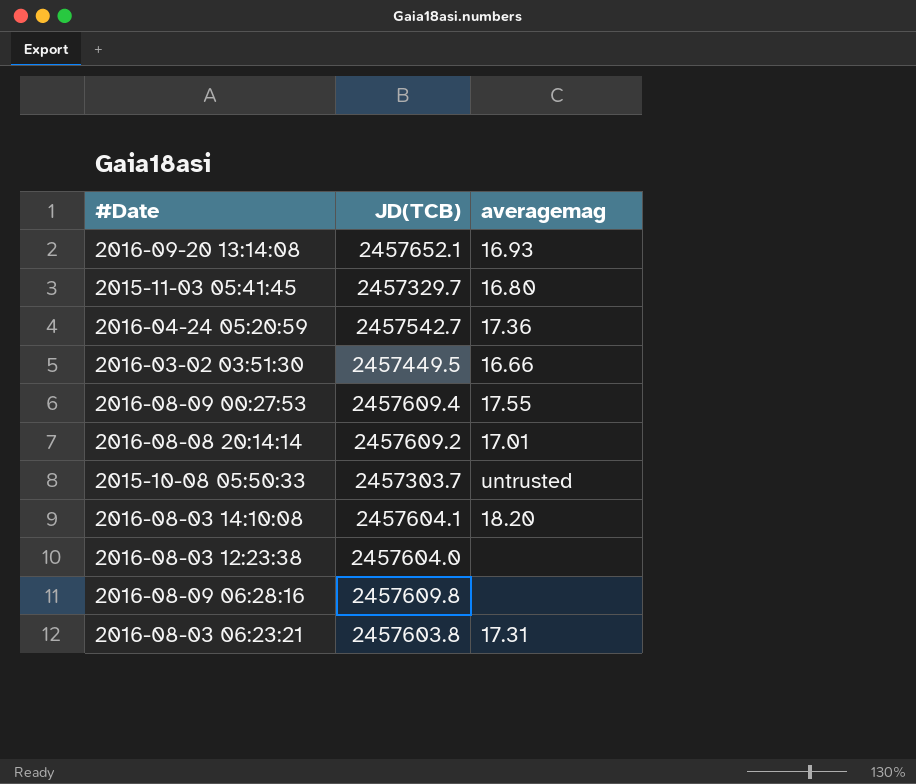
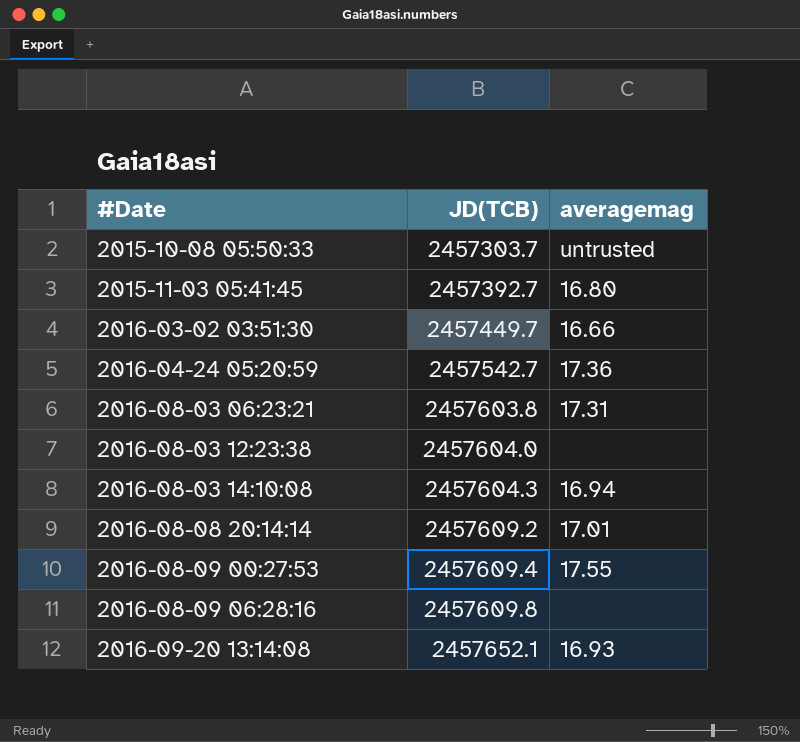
row order: none -> #Date ascending
2015-11-03 05:41:45 | JD(TCB): 2457329.7 -> 2457392.7
2016-03-02 03:51:30 | JD(TCB): 2457449.5 -> 2457449.7
2016-08-03 14:10:08 | JD(TCB): 2457604.1 -> 2457604.3
2016-08-03 14:10:08 | averagemag: 18.20 -> 16.94

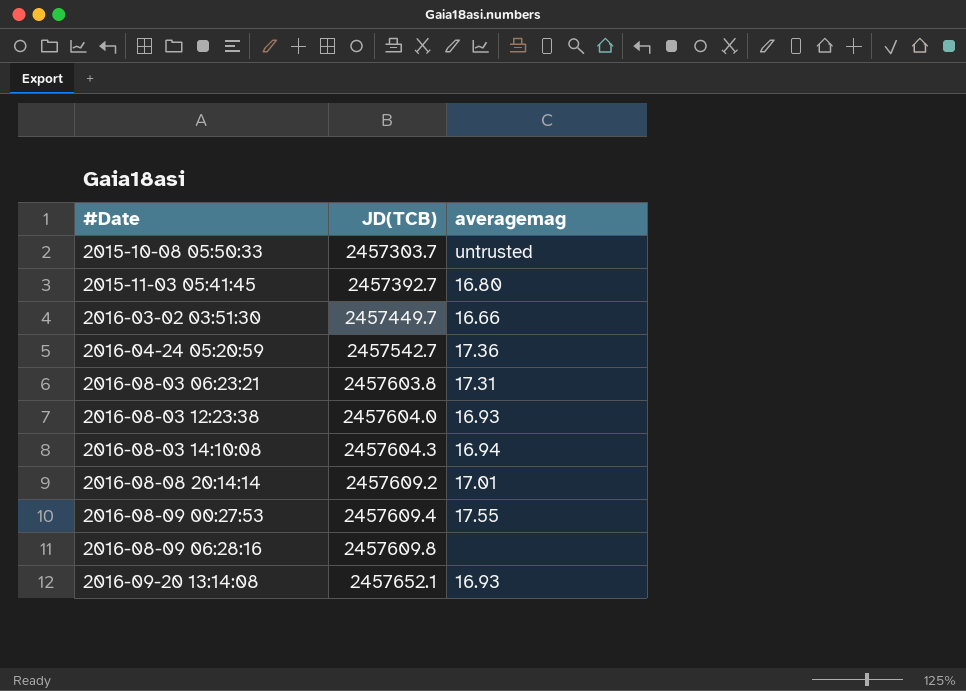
2016-08-03 12:23:38 | averagemag: none -> 16.93

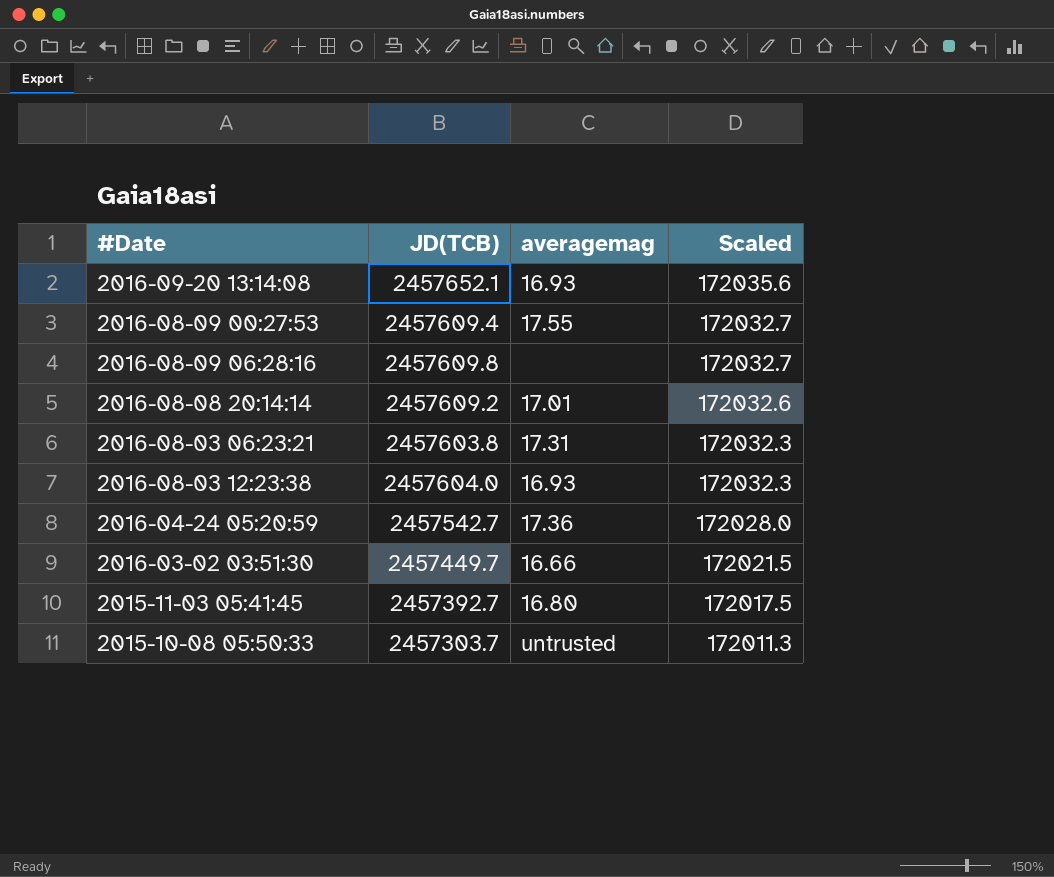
row order: #Date ascending -> Scaled descending
column Scaled | formula: none -> [JD(TCB)] * 0.07
row 2016-08-03 14:10:08: 2457604.3 | 16.94 -> none

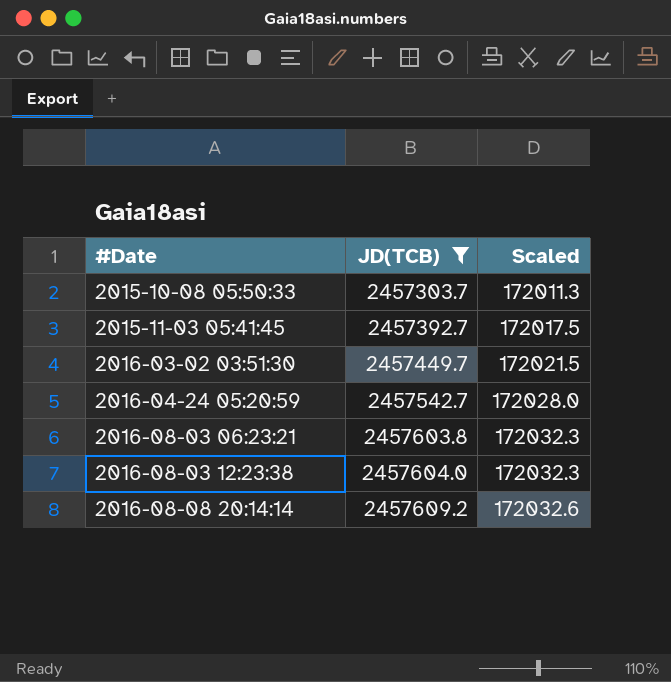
filter: none -> JD(TCB) <= 2457609.2
row order: Scaled descending -> #Date ascending
column averagemag | position: 3 -> none

